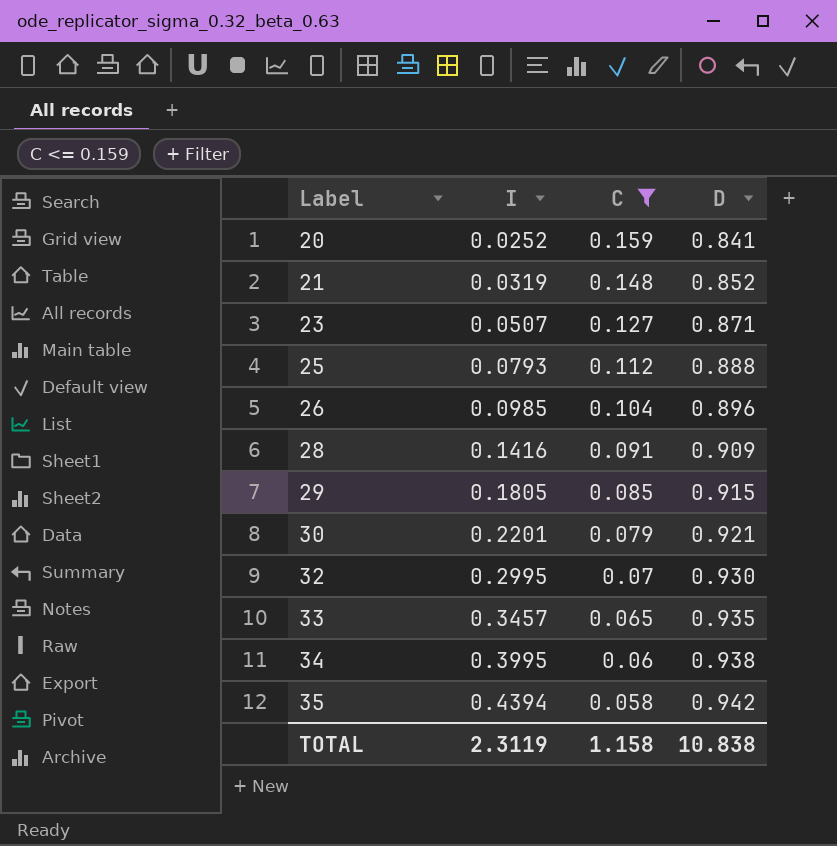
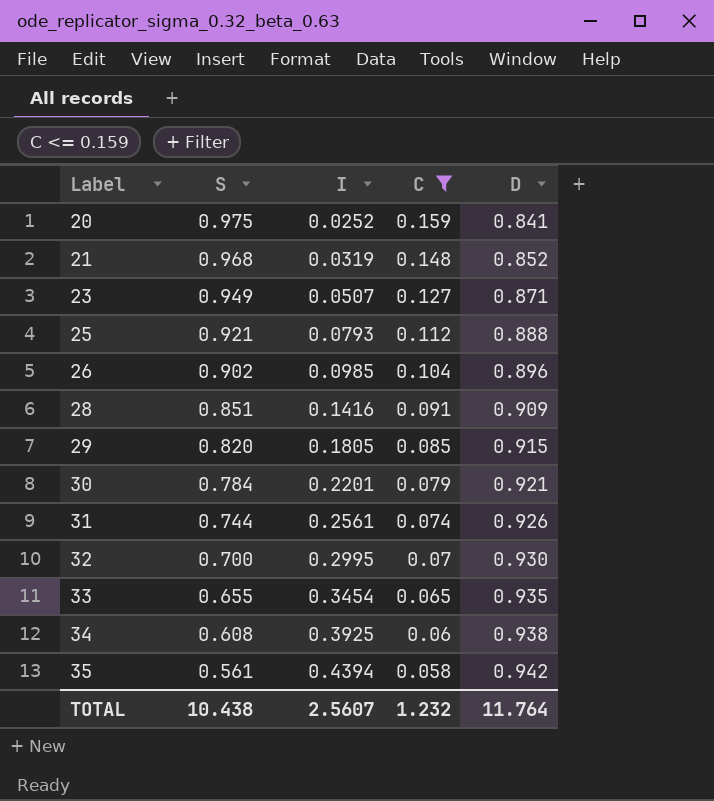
column S | position: none -> 2
row 31: none -> 0.744 | 0.2561 | 0.074 | 0.926
33 | I: 0.3457 -> 0.3454
34 | I: 0.3995 -> 0.3925
TOTAL | I: 2.3119 -> 2.5607
TOTAL | C: 1.158 -> 1.232
TOTAL | D: 10.838 -> 11.764

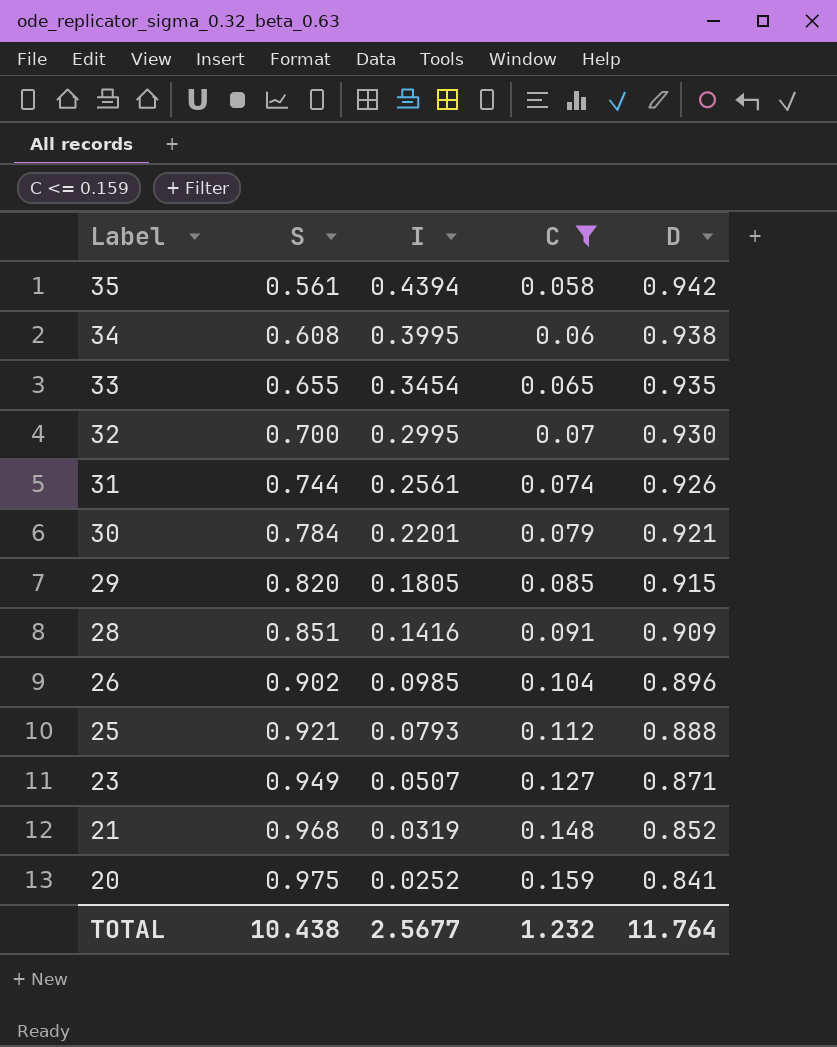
row order: Label ascending -> Label descending
34 | I: 0.3925 -> 0.3995
TOTAL | I: 2.5607 -> 2.5677

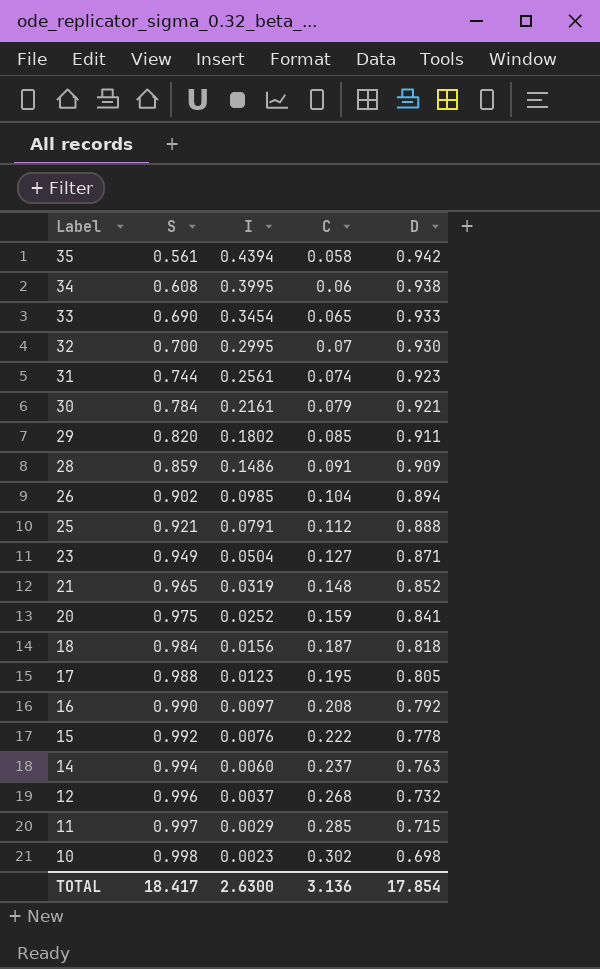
filter: C <= 0.159 -> none
33 | S: 0.655 -> 0.690
33 | D: 0.935 -> 0.933
31 | D: 0.926 -> 0.923
30 | I: 0.2201 -> 0.2161
29 | I: 0.1805 -> 0.1802
29 | D: 0.915 -> 0.911
28 | S: 0.851 -> 0.859
28 | I: 0.1416 -> 0.1486
26 | D: 0.896 -> 0.894
25 | I: 0.0793 -> 0.0791
23 | I: 0.0507 -> 0.0504
21 | S: 0.968 -> 0.965
TOTAL | S: 10.438 -> 18.417
TOTAL | I: 2.5677 -> 2.6300
TOTAL | C: 1.232 -> 3.136
TOTAL | D: 11.764 -> 17.854

